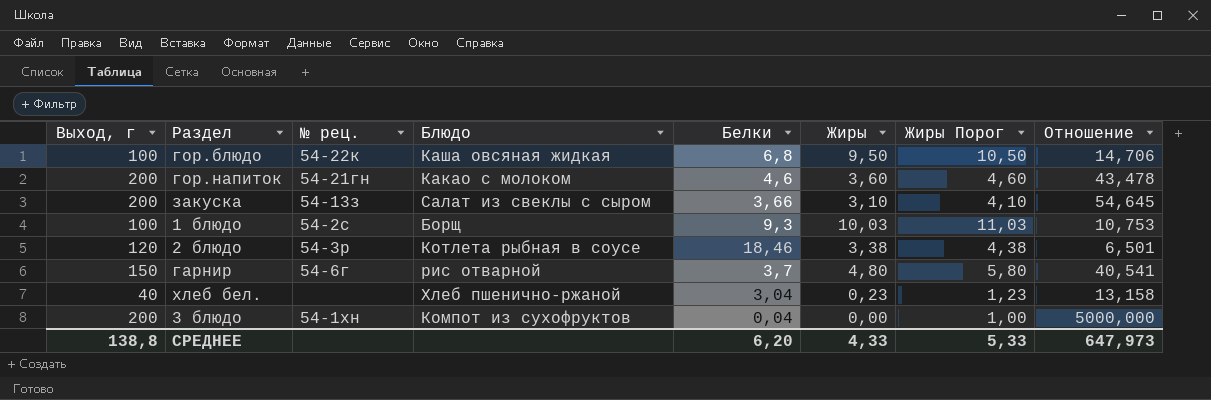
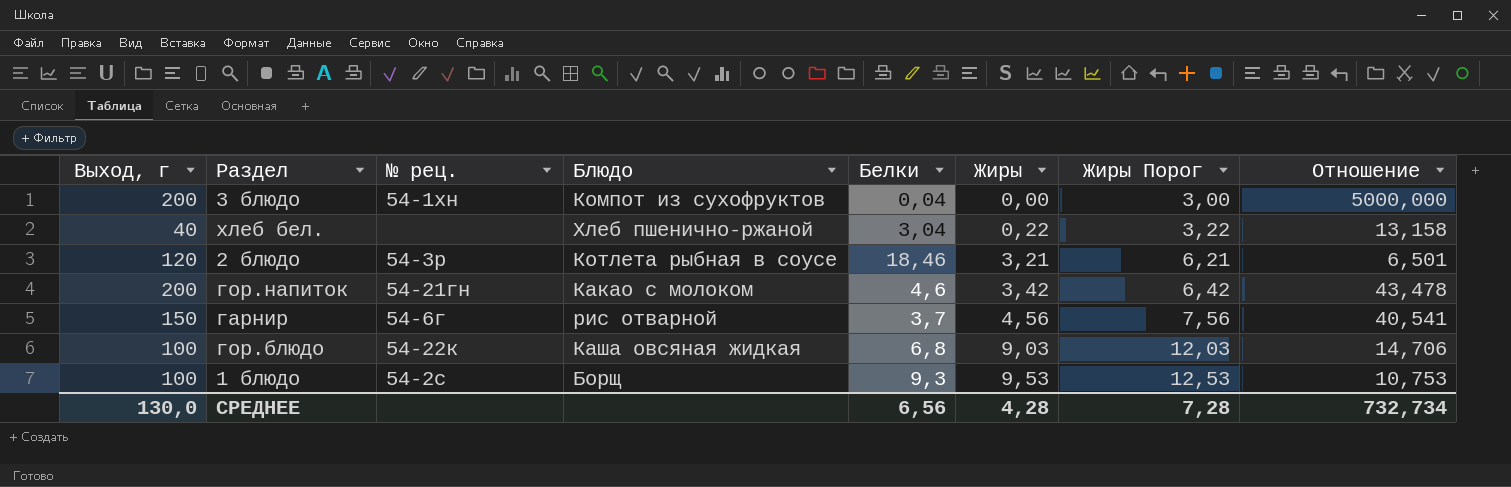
row order: none -> Жиры ascending
column Жиры Порог | formula: [Жиры] + 1 -> [Жиры] + 3
row закуска: 200 | 54-13з | Салат из свеклы с сыром | 3,66 | 3,10 | 4,10 | 54,645 -> none
хлеб бел. | Жиры: 0,23 -> 0,22
2 блюдо | Жиры: 3,38 -> 3,21
гор.напиток | Жиры: 3,60 -> 3,42
гарнир | Жиры: 4,80 -> 4,56
гор.блюдо | Жиры: 9,50 -> 9,03
1 блюдо | Жиры: 10,03 -> 9,53
СРЕДНЕЕ | Выход, г: 138,8 -> 130,0
СРЕДНЕЕ | Белки: 6,20 -> 6,56
СРЕДНЕЕ | Жиры: 4,33 -> 4,28
СРЕДНЕЕ | Жиры Порог: 5,33 -> 7,28
СРЕДНЕЕ | Отношение: 647,973 -> 732,734

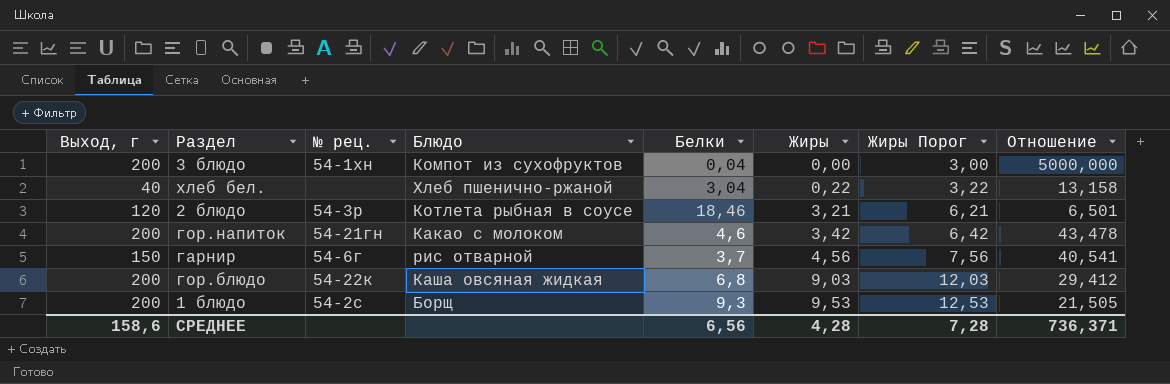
гор.блюдо | Выход, г: 100 -> 200
гор.блюдо | Отношение: 14,706 -> 29,412
1 блюдо | Выход, г: 100 -> 200
1 блюдо | Отношение: 10,753 -> 21,505
СРЕДНЕЕ | Выход, г: 130,0 -> 158,6
СРЕДНЕЕ | Отношение: 732,734 -> 736,371

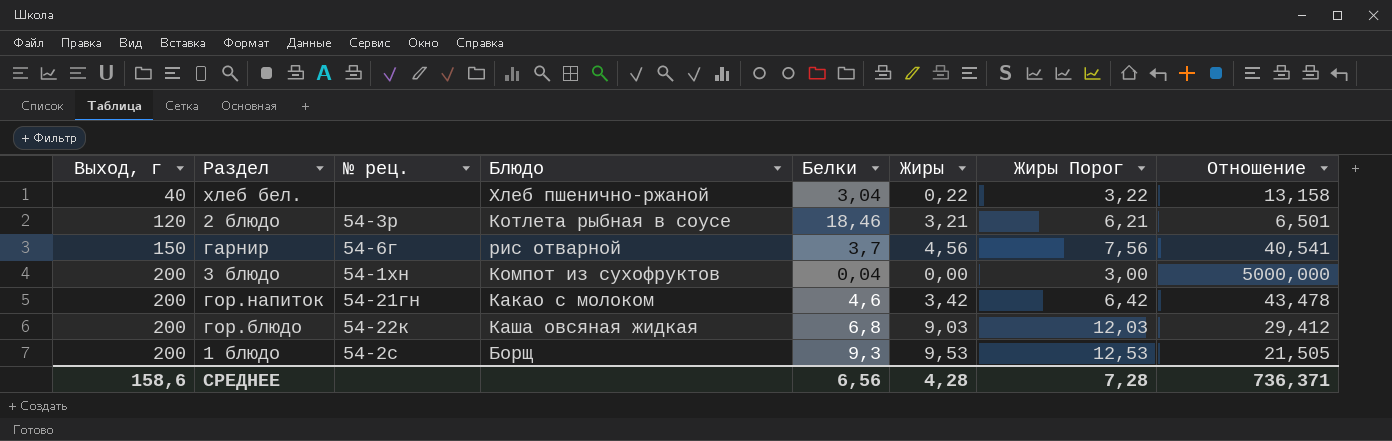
row order: Жиры ascending -> Выход, г ascending

